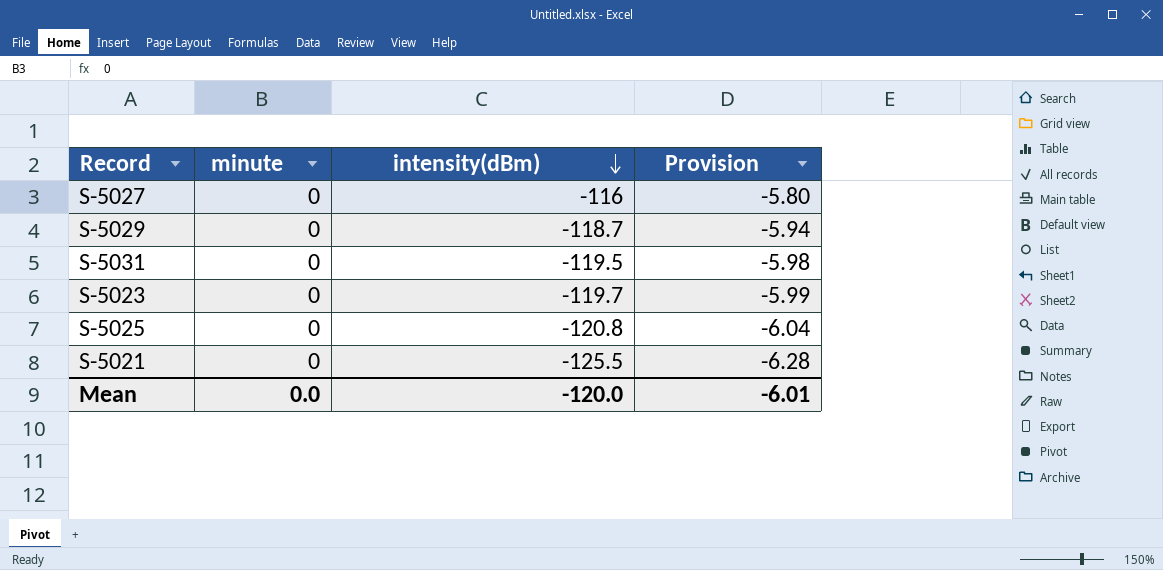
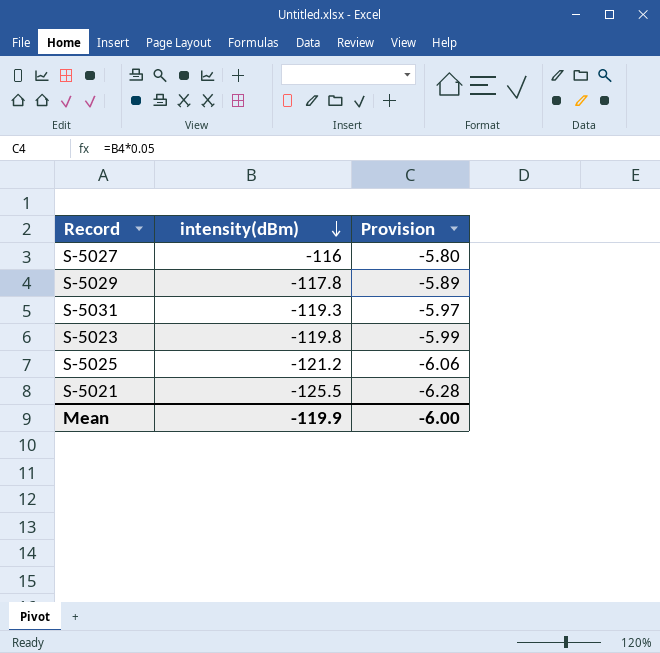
column minute | position: 2 -> none
S-5029 | intensity(dBm): -118.7 -> -117.8
S-5029 | Provision: -5.94 -> -5.89
S-5031 | intensity(dBm): -119.5 -> -119.3
S-5031 | Provision: -5.98 -> -5.97
S-5023 | intensity(dBm): -119.7 -> -119.8
S-5025 | intensity(dBm): -120.8 -> -121.2
S-5025 | Provision: -6.04 -> -6.06
Mean | intensity(dBm): -120.0 -> -119.9
Mean | Provision: -6.01 -> -6.00

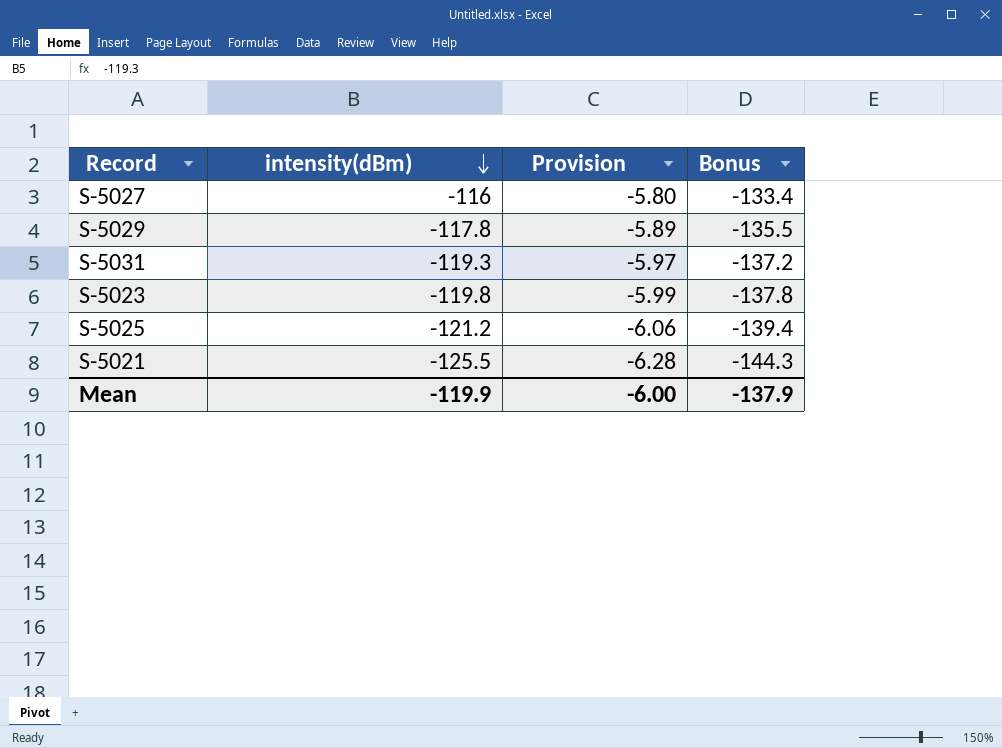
column Bonus | formula: none -> [intensity(dBm)] * 1.15

